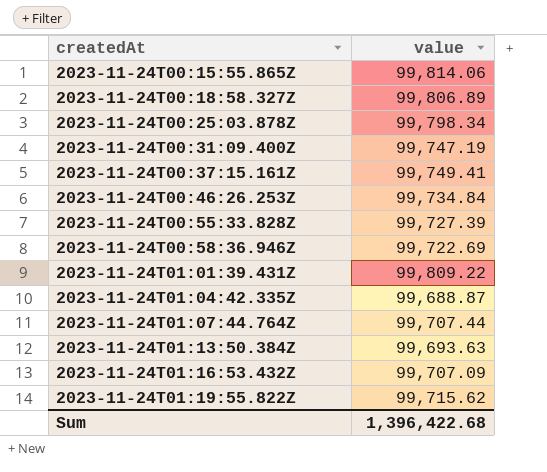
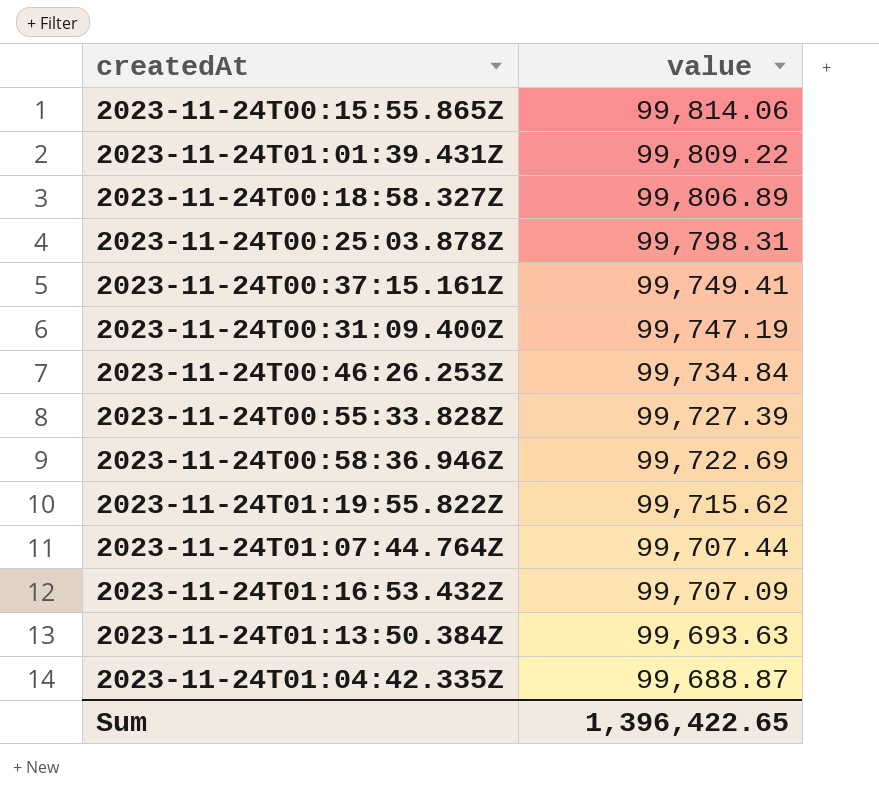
row order: createdAt ascending -> value descending
2023-11-24T00:25:03.878Z | value: 99,798.34 -> 99,798.31
Sum | value: 1,396,422.68 -> 1,396,422.65

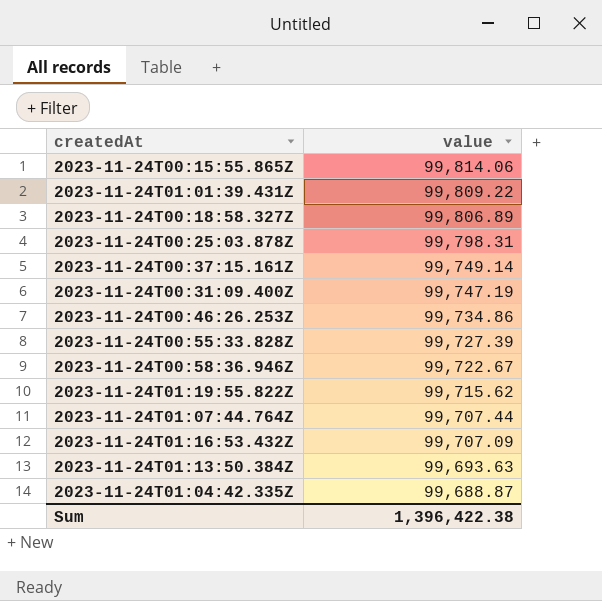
2023-11-24T00:37:15.161Z | value: 99,749.41 -> 99,749.14
2023-11-24T00:46:26.253Z | value: 99,734.84 -> 99,734.86
2023-11-24T00:58:36.946Z | value: 99,722.69 -> 99,722.67
Sum | value: 1,396,422.65 -> 1,396,422.38

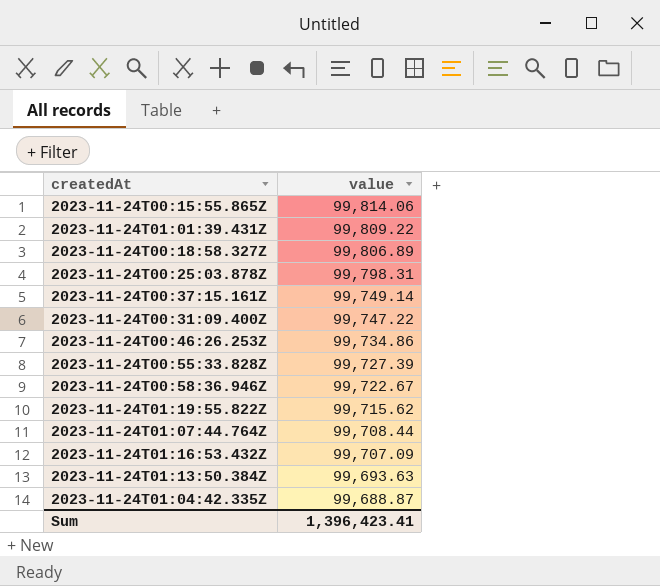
2023-11-24T00:31:09.400Z | value: 99,747.19 -> 99,747.22
2023-11-24T01:07:44.764Z | value: 99,707.44 -> 99,708.44
Sum | value: 1,396,422.38 -> 1,396,423.41

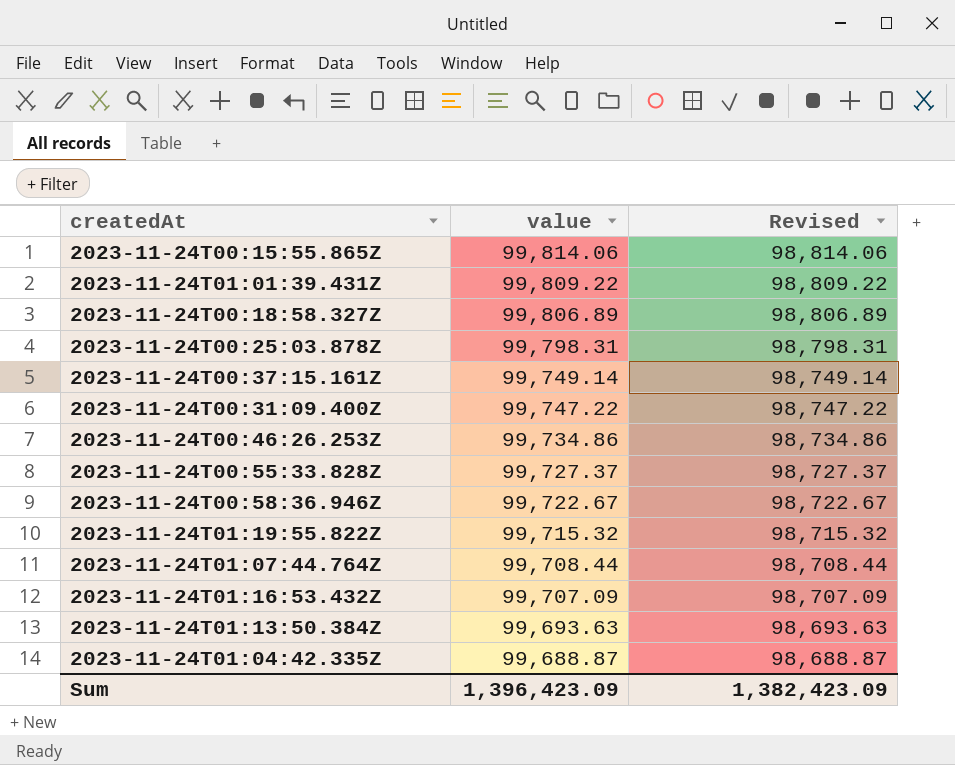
column Revised | formula: none -> [value] - 1000
2023-11-24T00:55:33.828Z | value: 99,727.39 -> 99,727.37
2023-11-24T01:19:55.822Z | value: 99,715.62 -> 99,715.32
Sum | value: 1,396,423.41 -> 1,396,423.09

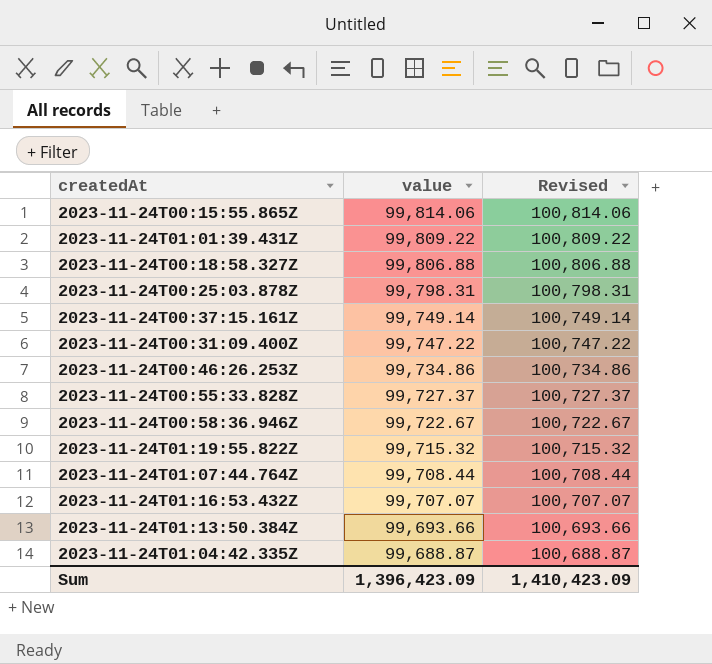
column Revised | formula: [value] - 1000 -> [value] + 1000
2023-11-24T00:18:58.327Z | value: 99,806.89 -> 99,806.88
2023-11-24T01:16:53.432Z | value: 99,707.09 -> 99,707.07
2023-11-24T01:13:50.384Z | value: 99,693.63 -> 99,693.66
Sum | Revised: 1,382,423.09 -> 1,410,423.09

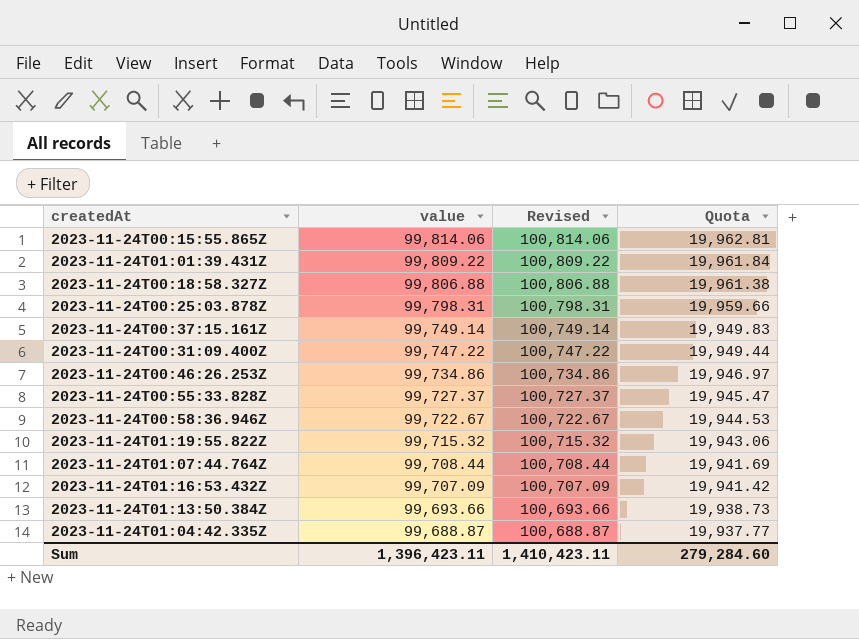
column Quota | formula: none -> [value] * 0.2
2023-11-24T01:16:53.432Z | value: 99,707.07 -> 99,707.09
2023-11-24T01:16:53.432Z | Revised: 100,707.07 -> 100,707.09
Sum | value: 1,396,423.09 -> 1,396,423.11
Sum | Revised: 1,410,423.09 -> 1,410,423.11

